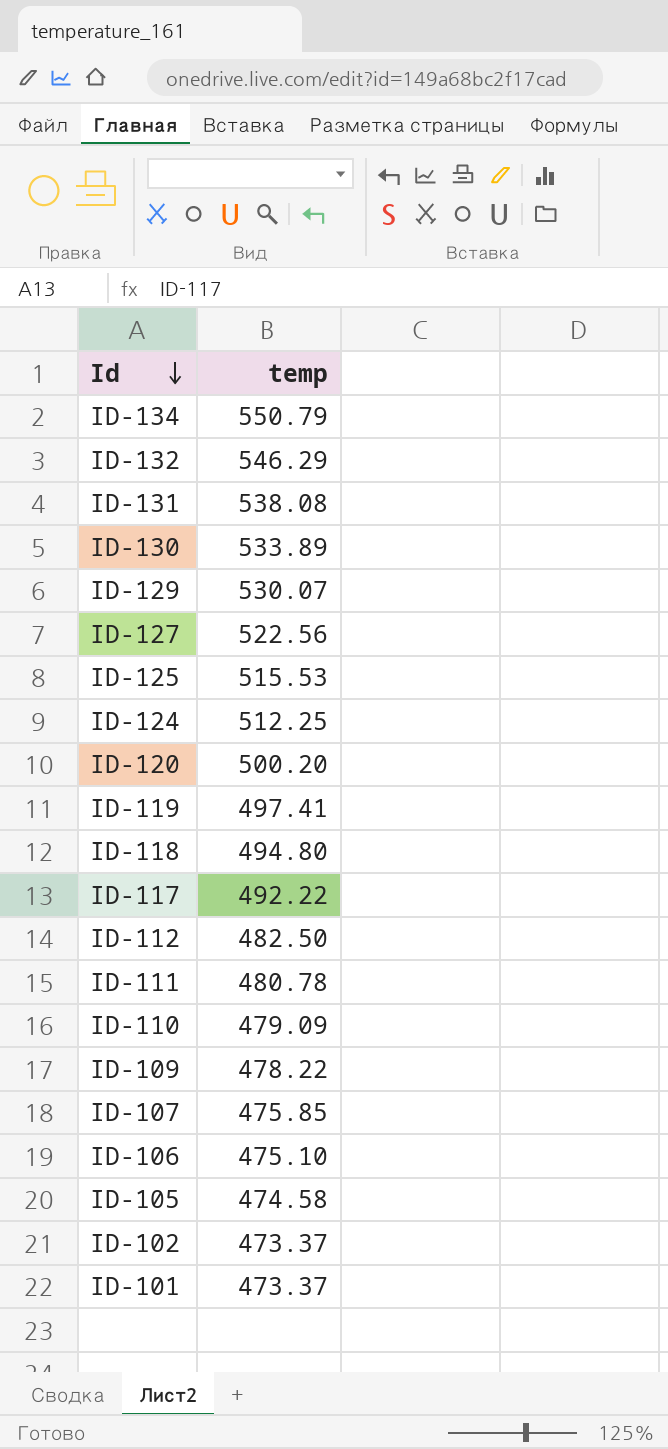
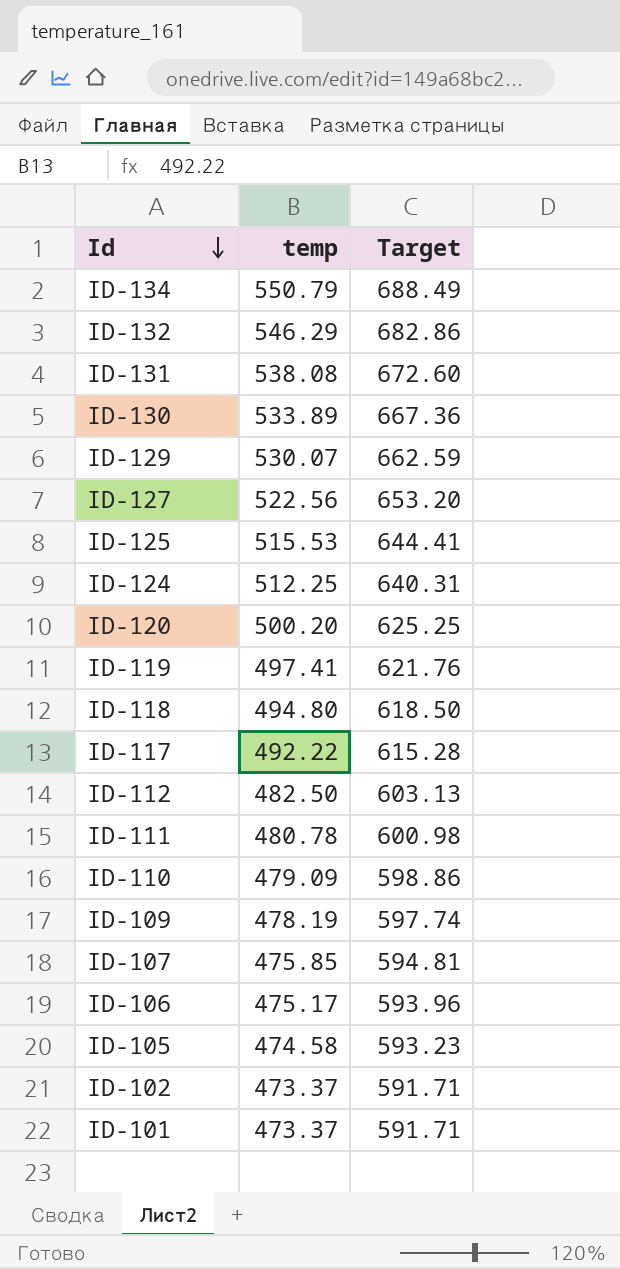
column Target | formula: none -> [temp] * 1.25
ID-109 | temp: 478.22 -> 478.19
ID-106 | temp: 475.10 -> 475.17

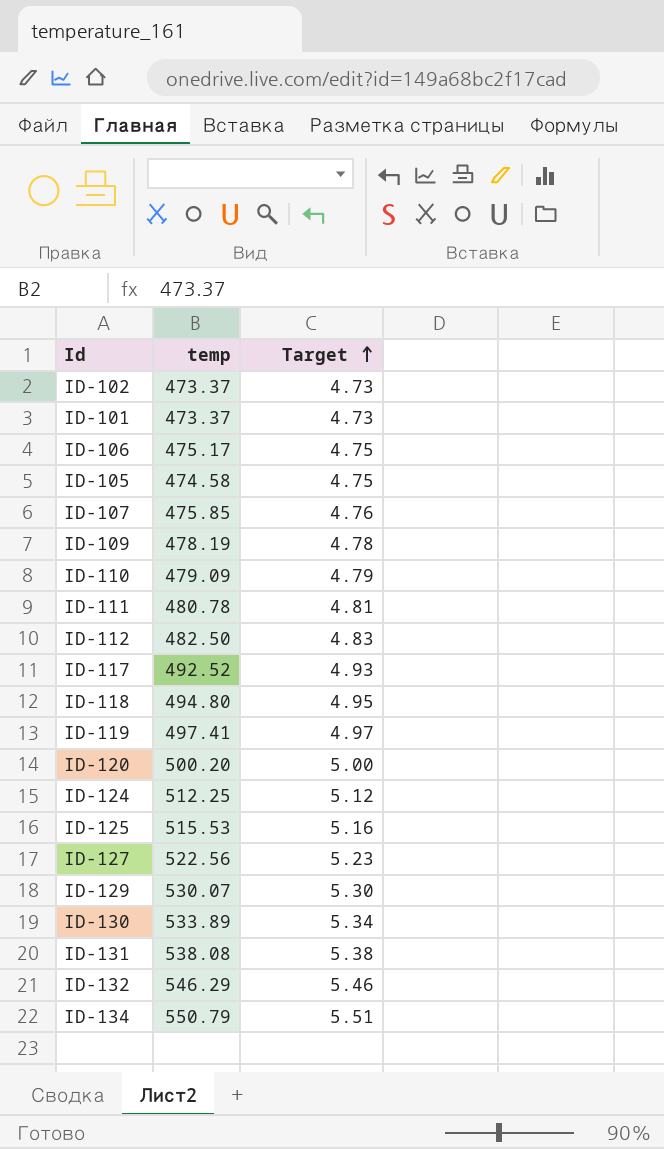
row order: Id descending -> Target ascending
column Target | formula: [temp] * 1.25 -> [temp] * 0.01
ID-117 | temp: 492.22 -> 492.52

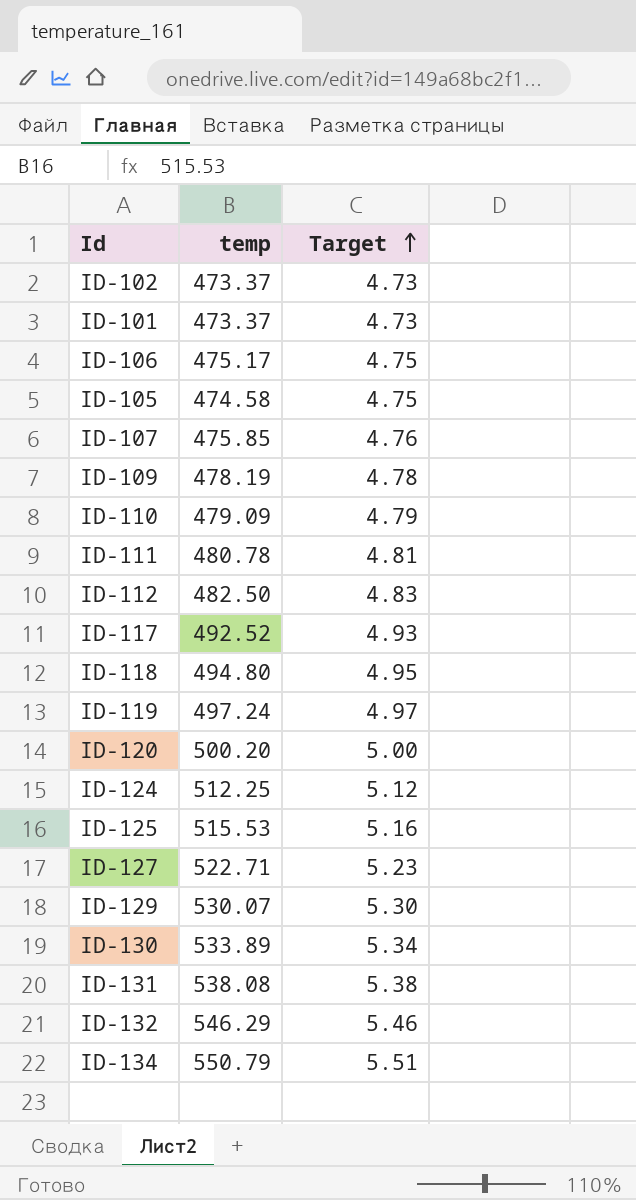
ID-119 | temp: 497.41 -> 497.24
ID-127 | temp: 522.56 -> 522.71

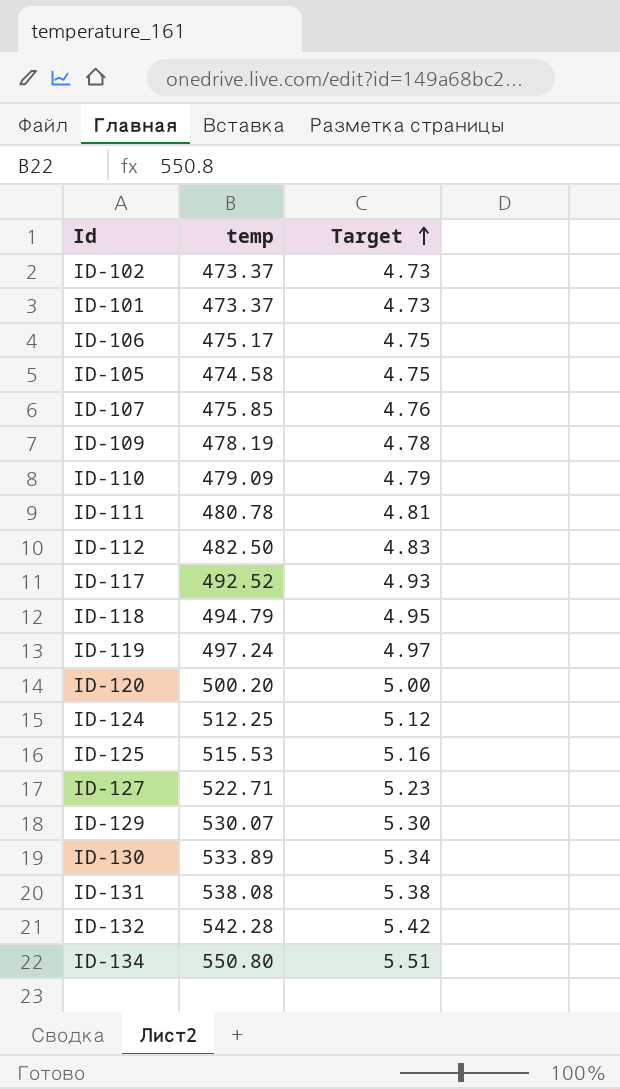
ID-118 | temp: 494.80 -> 494.79
ID-132 | temp: 546.29 -> 542.28
ID-132 | Target: 5.46 -> 5.42
ID-134 | temp: 550.79 -> 550.80

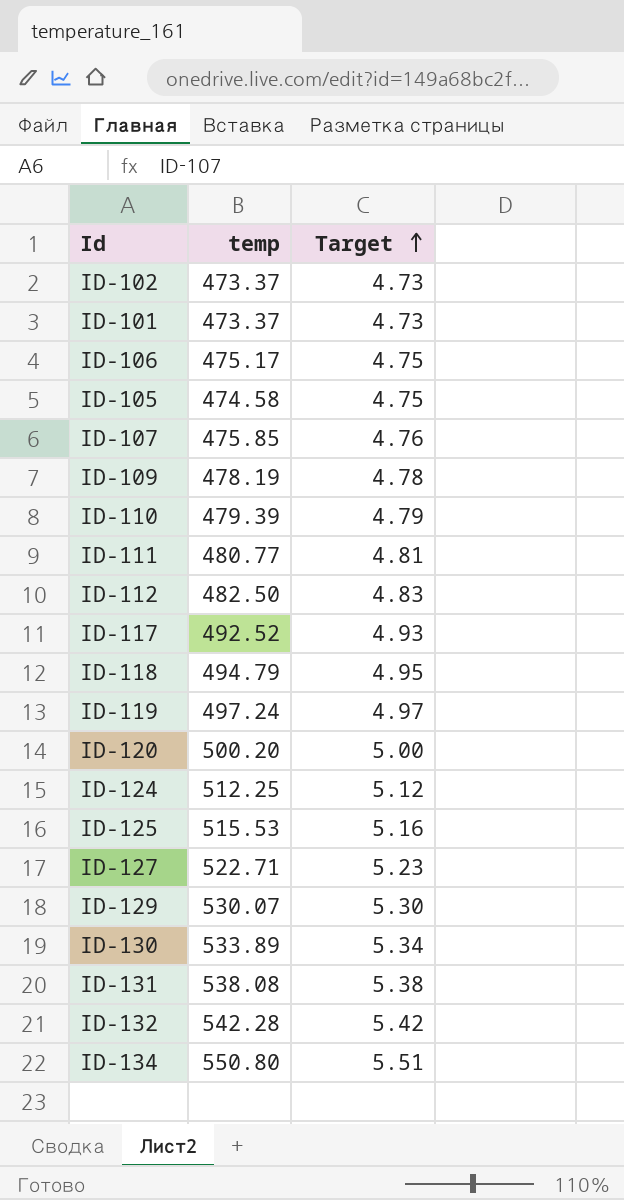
ID-110 | temp: 479.09 -> 479.39
ID-111 | temp: 480.78 -> 480.77

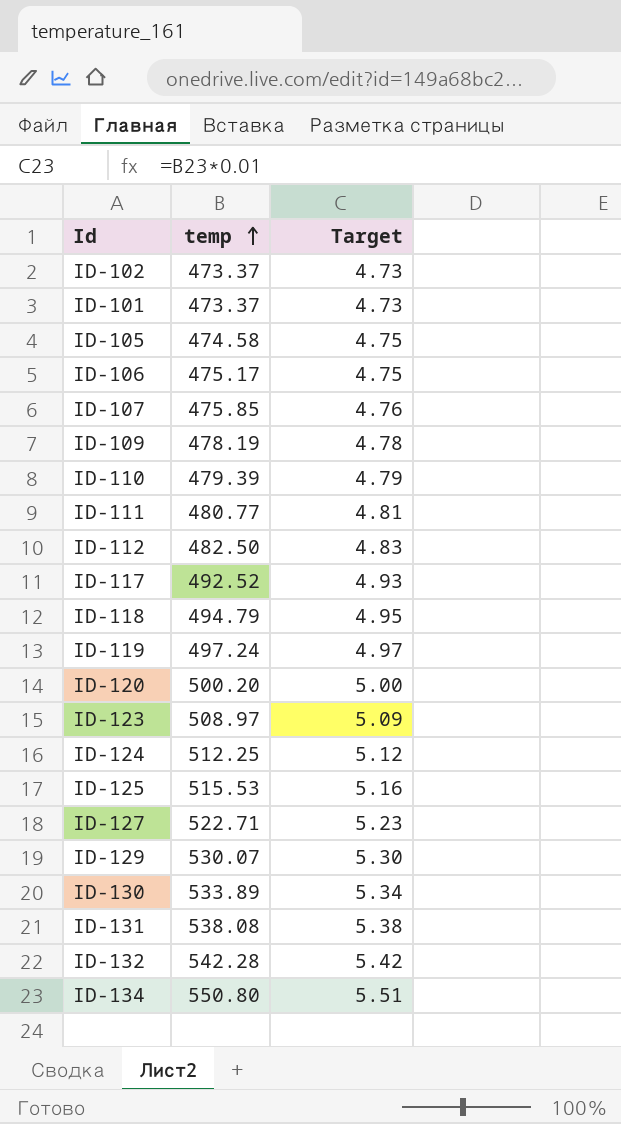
row order: Target ascending -> temp ascending
row ID-123: none -> 508.97 | 5.09

